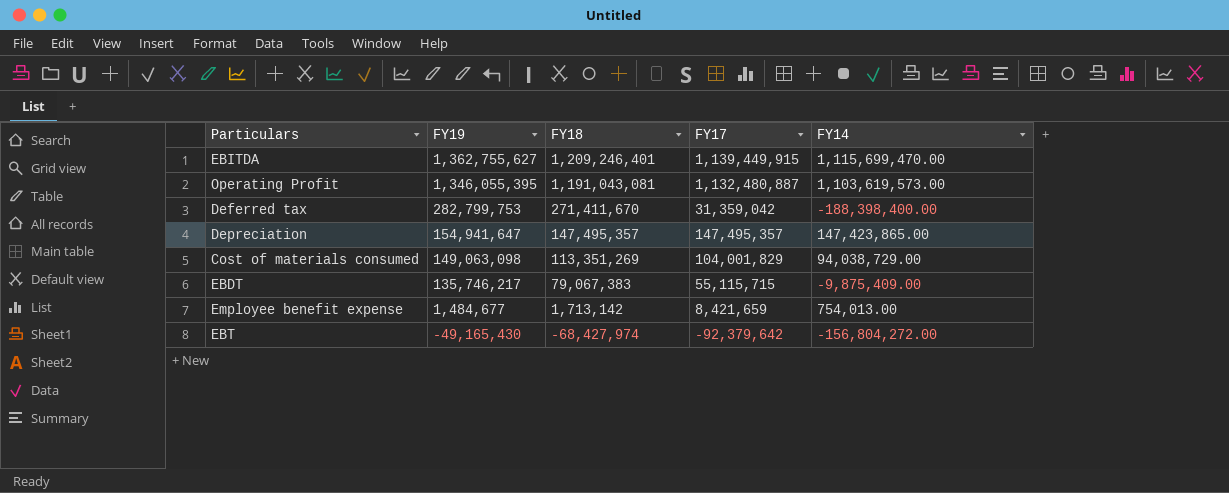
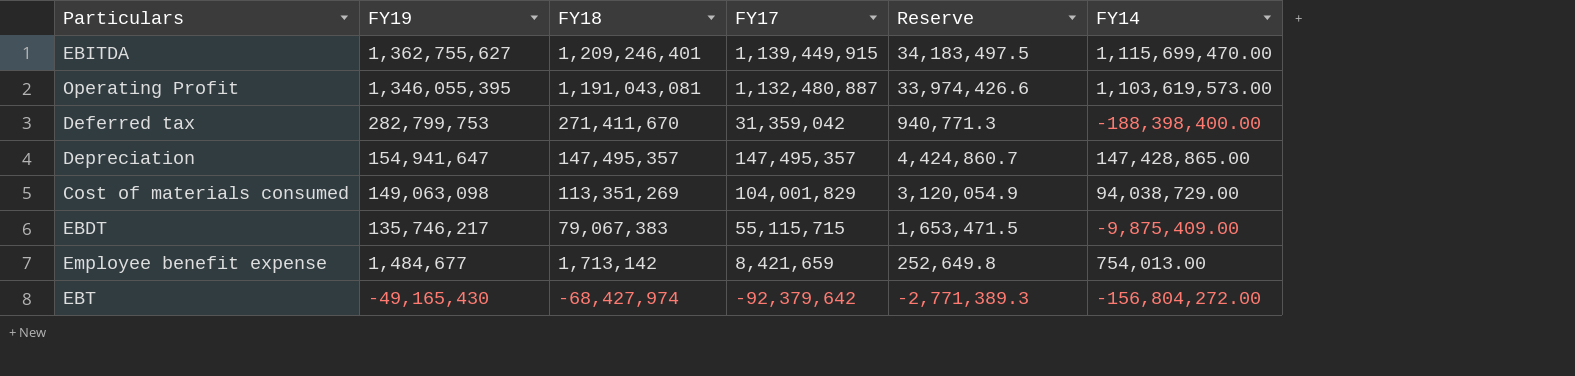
column Reserve | formula: none -> [FY17] * 0.03
Depreciation | FY14: 147,423,865.00 -> 147,428,865.00

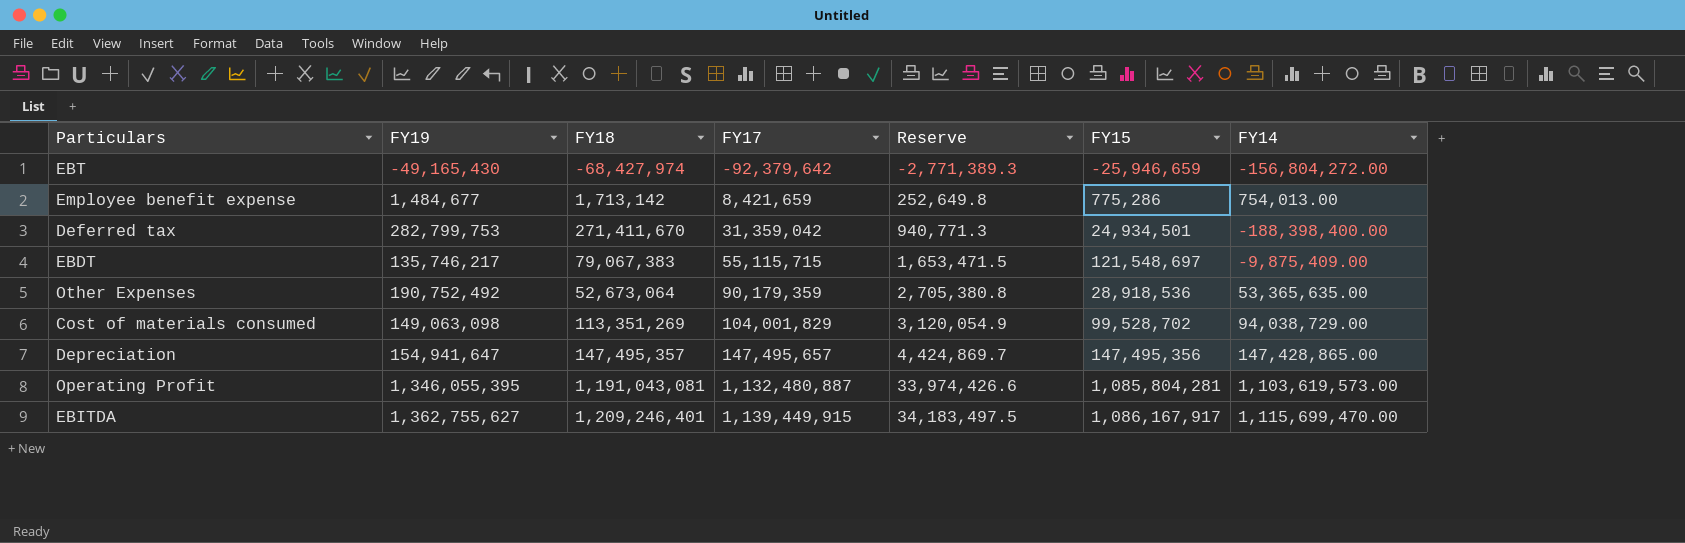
row order: FY19 descending -> FY17 ascending
column FY15 | position: none -> 6
row Other Expenses: none -> 190,752,492 | 52,673,064 | 90,179,359 | 2,705,380.8 | 28,918,536 | 53,365,635.00
Depreciation | FY17: 147,495,357 -> 147,495,657
Depreciation | Reserve: 4,424,860.7 -> 4,424,869.7

